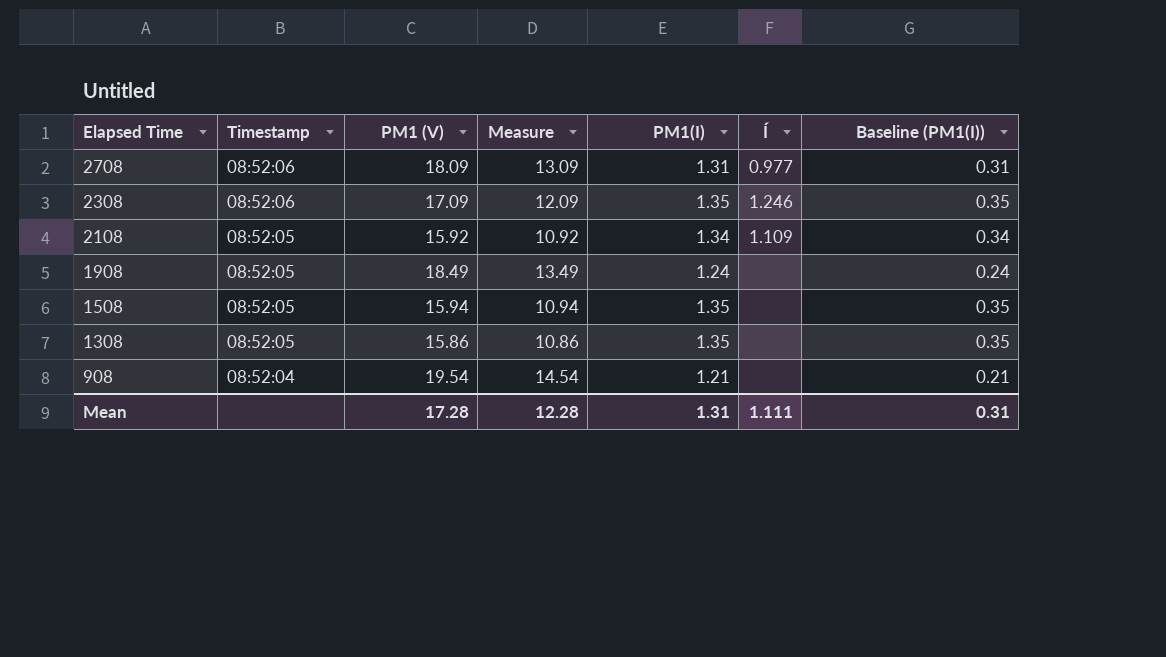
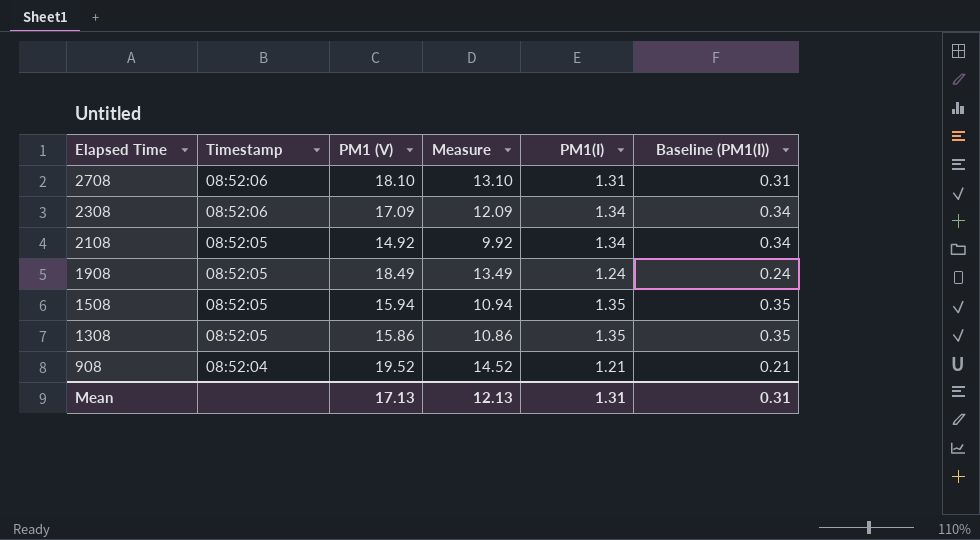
column Í | position: 6 -> none
2708 | PM1 (V): 18.09 -> 18.10
2708 | Measure: 13.09 -> 13.10
2308 | PM1(I): 1.35 -> 1.34
2308 | Baseline (PM1(I)): 0.35 -> 0.34
2108 | PM1 (V): 15.92 -> 14.92
2108 | Measure: 10.92 -> 9.92
908 | PM1 (V): 19.54 -> 19.52
908 | Measure: 14.54 -> 14.52
Mean | PM1 (V): 17.28 -> 17.13
Mean | Measure: 12.28 -> 12.13

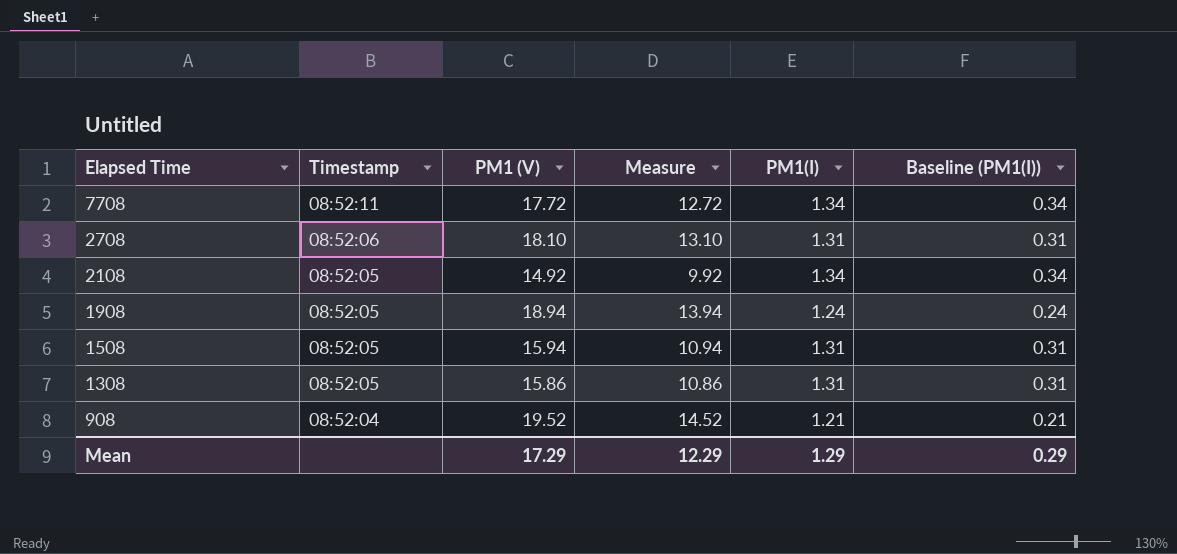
row 2308: 08:52:06 | 17.09 | 12.09 | 1.34 | 0.34 -> none
row 7708: none -> 08:52:11 | 17.72 | 12.72 | 1.34 | 0.34
1908 | PM1 (V): 18.49 -> 18.94
1908 | Measure: 13.49 -> 13.94
1508 | PM1(I): 1.35 -> 1.31
1508 | Baseline (PM1(I)): 0.35 -> 0.31
1308 | PM1(I): 1.35 -> 1.31
1308 | Baseline (PM1(I)): 0.35 -> 0.31
Mean | PM1 (V): 17.13 -> 17.29
Mean | Measure: 12.13 -> 12.29
Mean | PM1(I): 1.31 -> 1.29
Mean | Baseline (PM1(I)): 0.31 -> 0.29

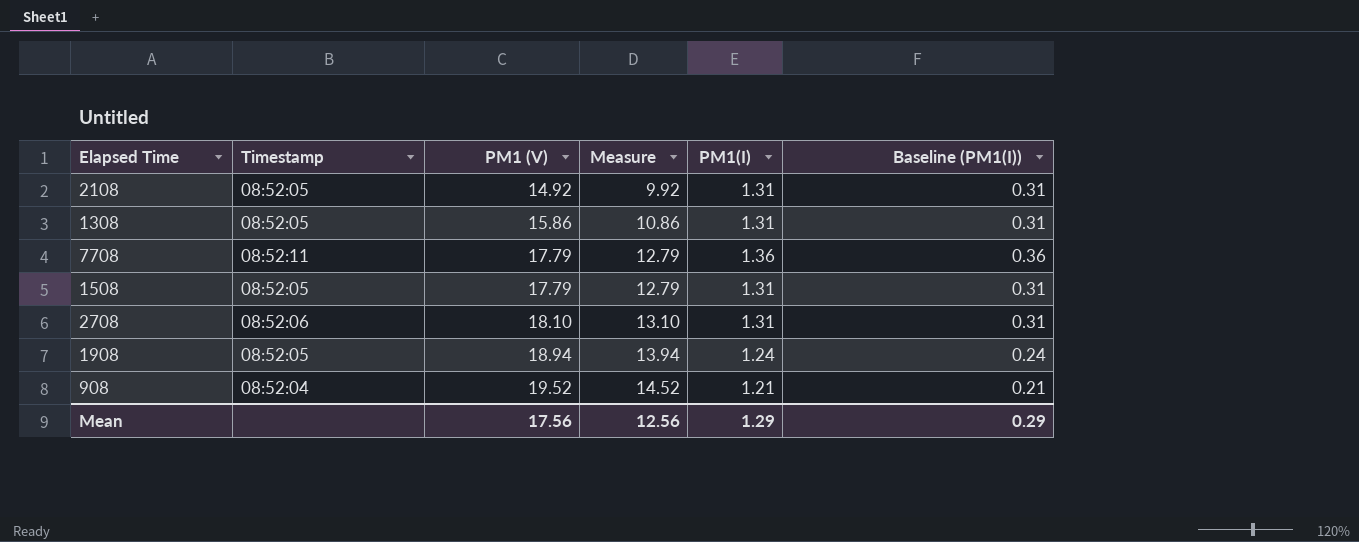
row order: Elapsed Time descending -> PM1 (V) ascending
2108 | PM1(I): 1.34 -> 1.31
2108 | Baseline (PM1(I)): 0.34 -> 0.31
7708 | PM1 (V): 17.72 -> 17.79
7708 | Measure: 12.72 -> 12.79
7708 | PM1(I): 1.34 -> 1.36
7708 | Baseline (PM1(I)): 0.34 -> 0.36
1508 | PM1 (V): 15.94 -> 17.79
1508 | Measure: 10.94 -> 12.79
Mean | PM1 (V): 17.29 -> 17.56
Mean | Measure: 12.29 -> 12.56

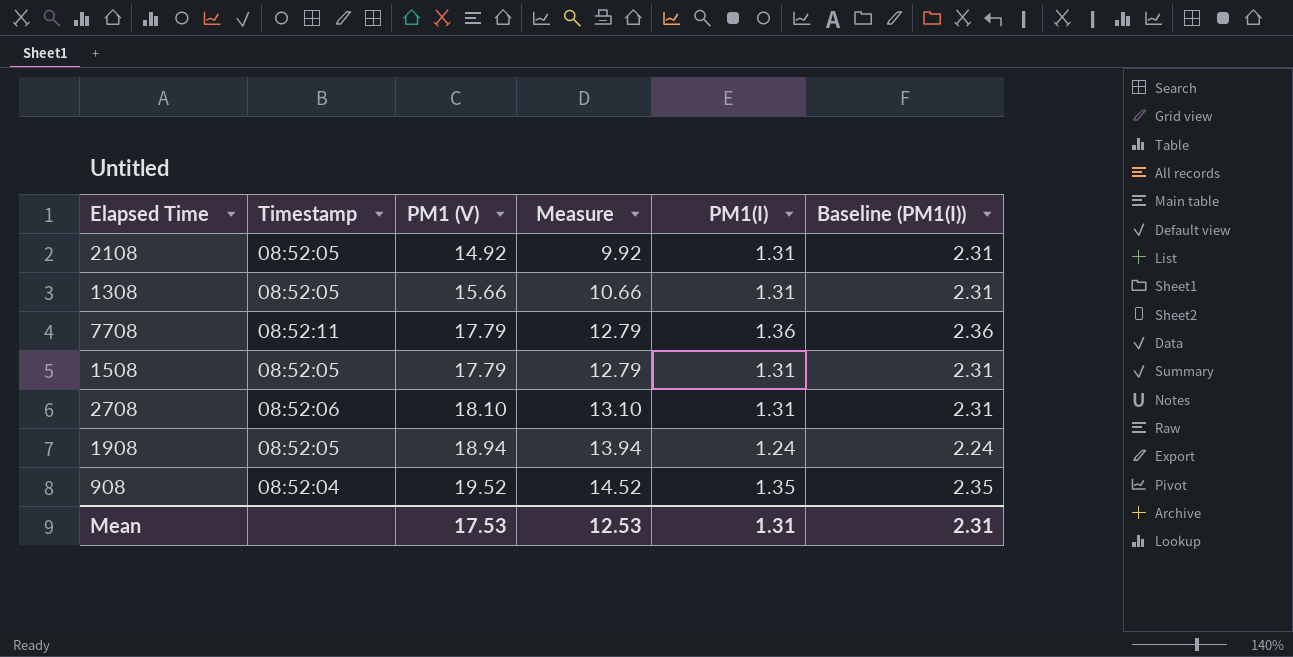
column Baseline (PM1(I)) | formula: [PM1(I)] - 1 -> [PM1(I)] + 1
1308 | PM1 (V): 15.86 -> 15.66
1308 | Measure: 10.86 -> 10.66
908 | PM1(I): 1.21 -> 1.35
Mean | PM1 (V): 17.56 -> 17.53
Mean | Measure: 12.56 -> 12.53
Mean | PM1(I): 1.29 -> 1.31
Mean | Baseline (PM1(I)): 0.29 -> 2.31

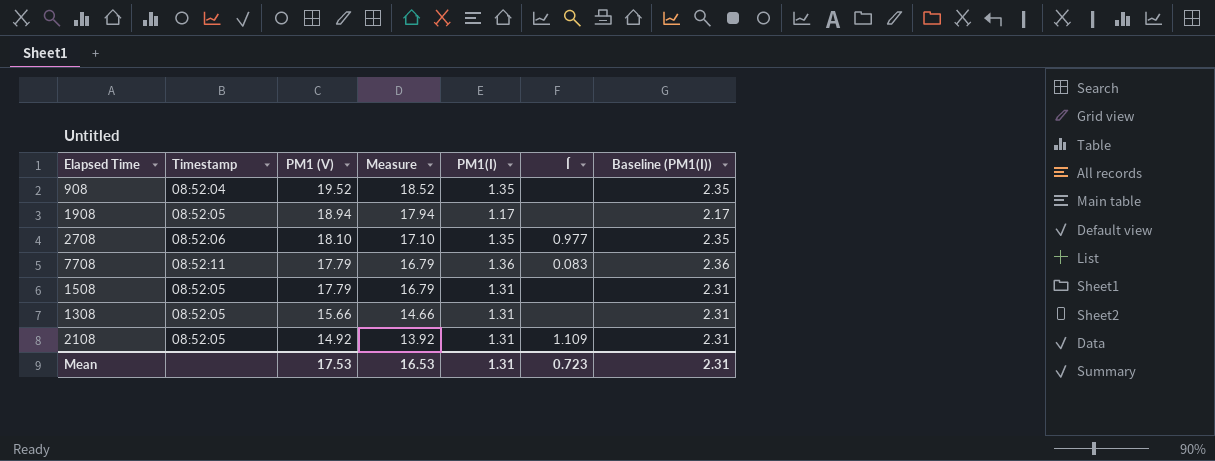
row order: PM1 (V) ascending -> PM1 (V) descending
column Measure | formula: [PM1 (V)] - 5 -> [PM1 (V)] - 1
column Í | position: none -> 6
1908 | PM1(I): 1.24 -> 1.17
1908 | Baseline (PM1(I)): 2.24 -> 2.17
2708 | PM1(I): 1.31 -> 1.35
2708 | Baseline (PM1(I)): 2.31 -> 2.35
Mean | Measure: 12.53 -> 16.53

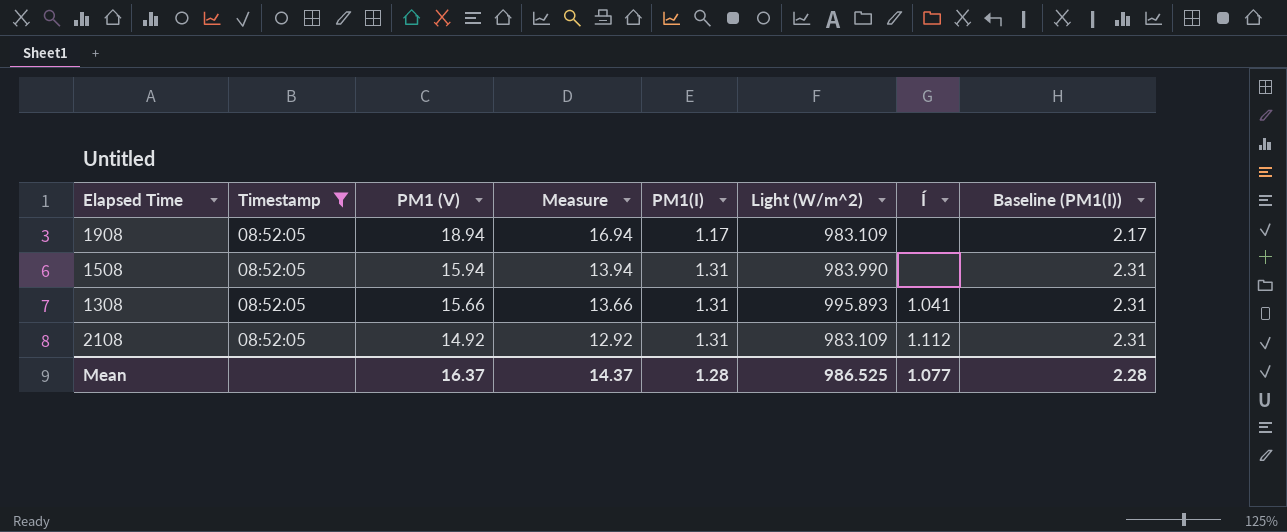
filter: none -> Timestamp = 08:52:05
column Measure | formula: [PM1 (V)] - 1 -> [PM1 (V)] - 2
column Light (W/m^2) | position: none -> 6
1508 | PM1 (V): 17.79 -> 15.94
1308 | Í: none -> 1.041
2108 | Í: 1.109 -> 1.112
Mean | PM1 (V): 17.53 -> 16.37
Mean | Measure: 16.53 -> 14.37
Mean | PM1(I): 1.31 -> 1.28
Mean | Í: 0.723 -> 1.077
Mean | Baseline (PM1(I)): 2.31 -> 2.28

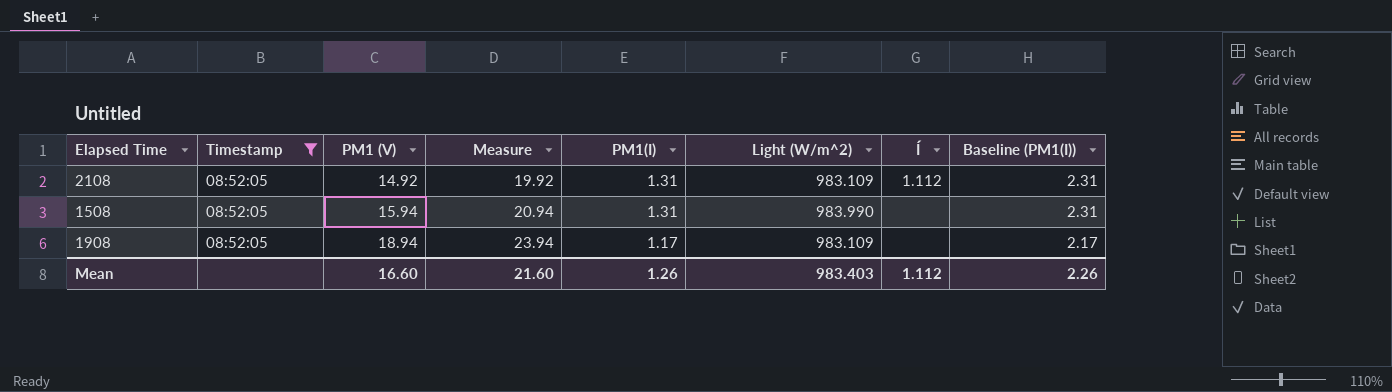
row order: PM1 (V) descending -> PM1 (V) ascending
column Measure | formula: [PM1 (V)] - 2 -> [PM1 (V)] + 5
row 1308: 08:52:05 | 15.66 | 13.66 | 1.31 | 995.893 | 1.041 | 2.31 -> none
Mean | PM1 (V): 16.37 -> 16.60
Mean | Measure: 14.37 -> 21.60
Mean | PM1(I): 1.28 -> 1.26
Mean | Light (W/m^2): 986.525 -> 983.403
Mean | Í: 1.077 -> 1.112
Mean | Baseline (PM1(I)): 2.28 -> 2.26

